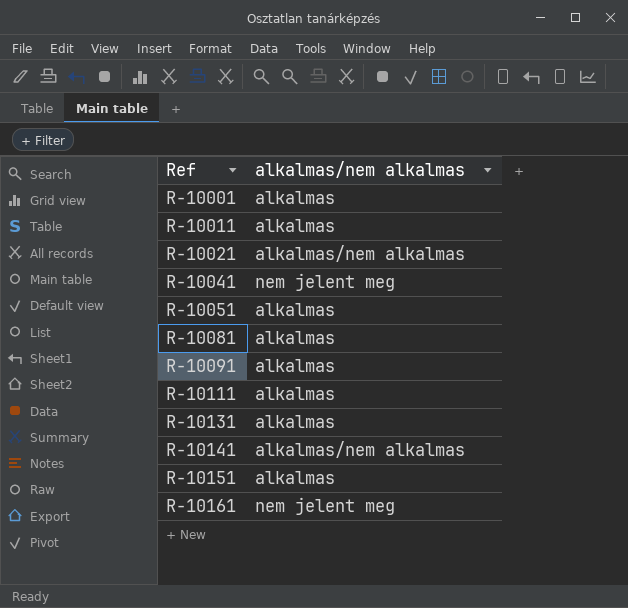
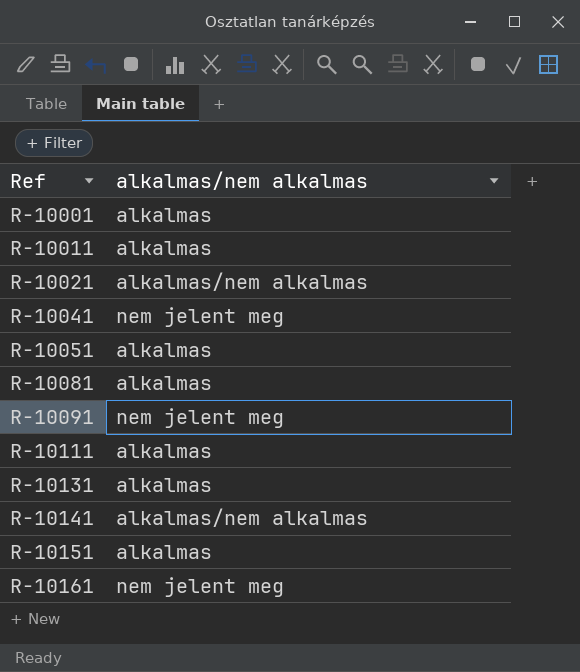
R-10091 | alkalmas/nem alkalmas: alkalmas -> nem jelent meg

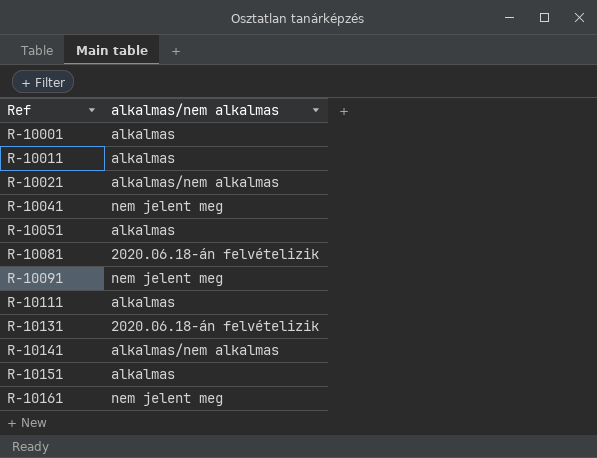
R-10081 | alkalmas/nem alkalmas: alkalmas -> 2020.06.18-án felvételizik
R-10131 | alkalmas/nem alkalmas: alkalmas -> 2020.06.18-án felvételizik

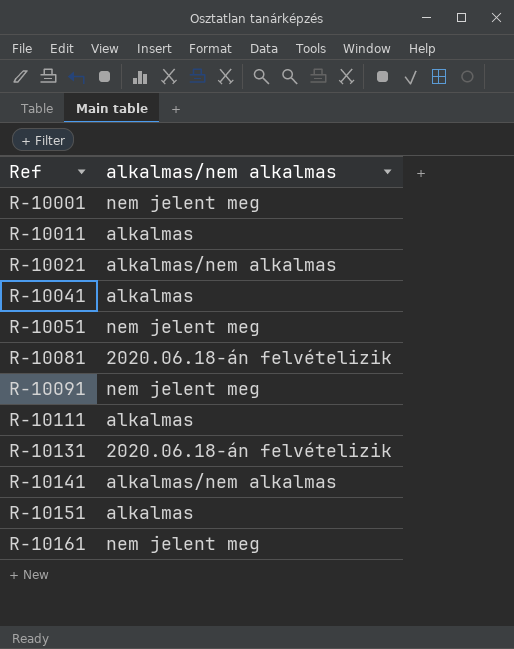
R-10001 | alkalmas/nem alkalmas: alkalmas -> nem jelent meg
R-10041 | alkalmas/nem alkalmas: nem jelent meg -> alkalmas
R-10051 | alkalmas/nem alkalmas: alkalmas -> nem jelent meg

